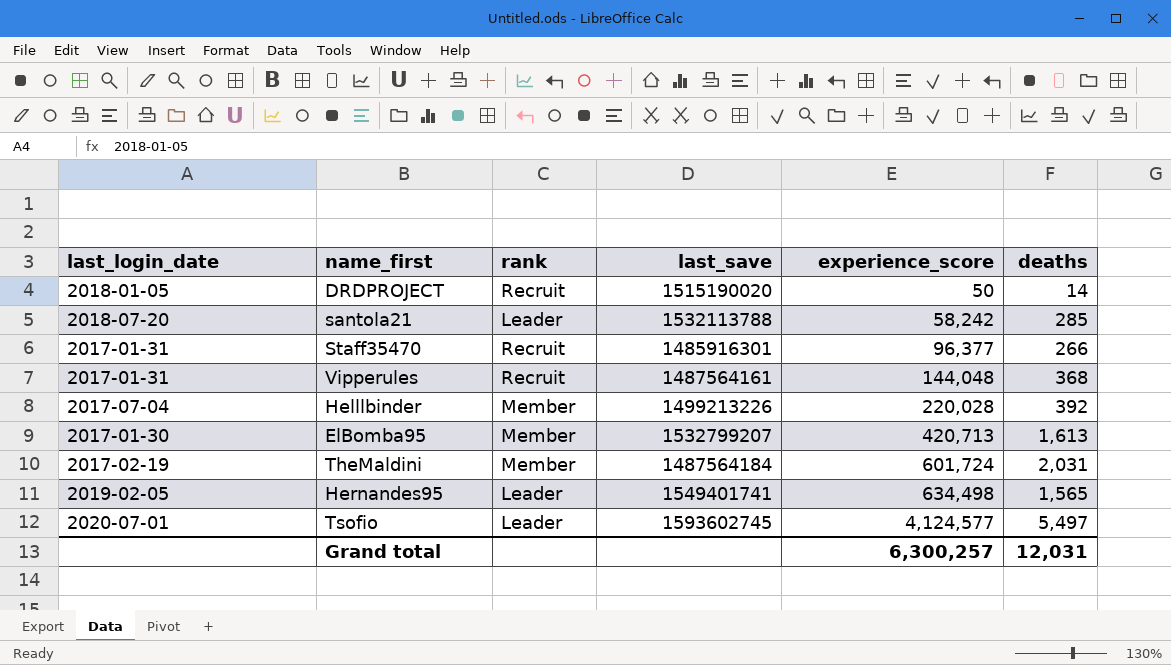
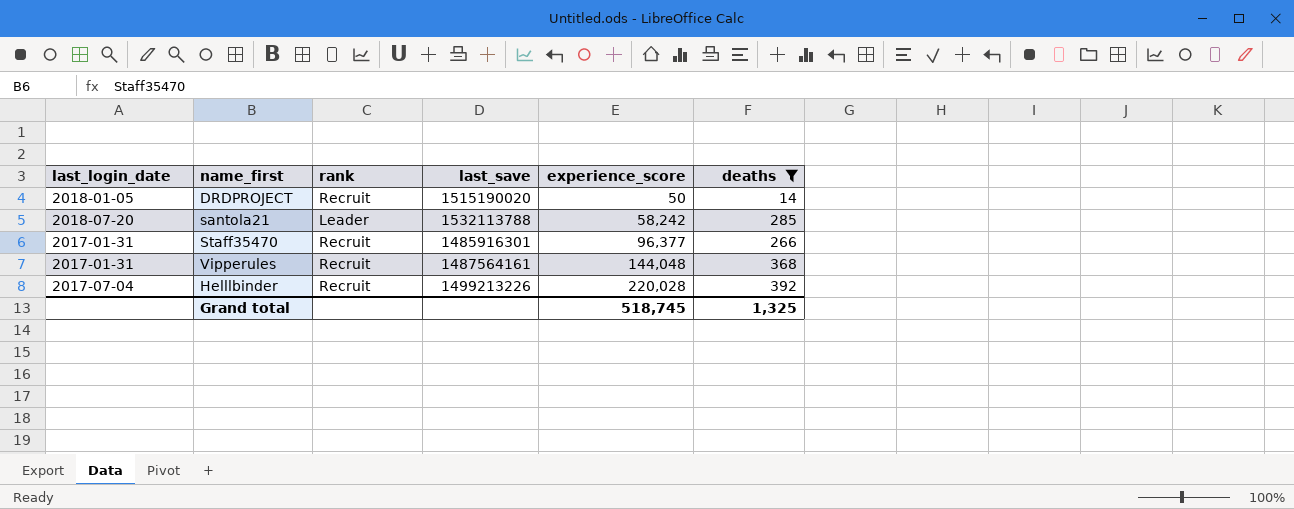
filter: none -> deaths <= 392
Helllbinder | rank: Member -> Recruit
Grand total | experience_score: 6,300,257 -> 518,745
Grand total | deaths: 12,031 -> 1,325

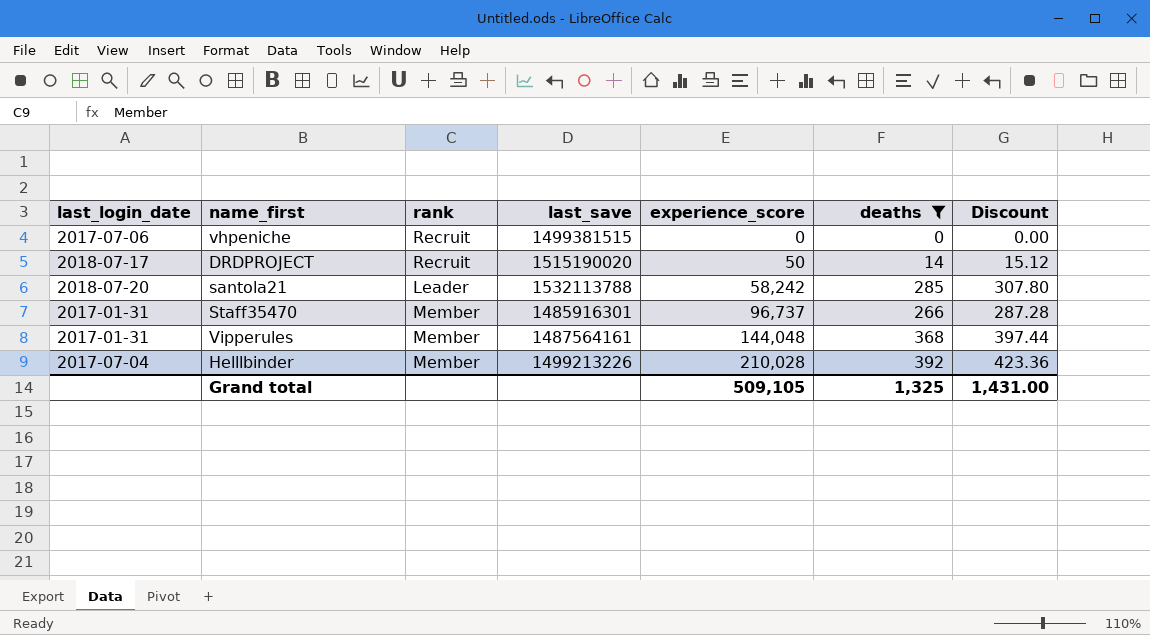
column Discount | formula: none -> [deaths] * 1.08
row vhpeniche: none -> 2017-07-06 | Recruit | 1499381515 | 0 | 0 | 0.00
DRDPROJECT | last_login_date: 2018-01-05 -> 2018-07-17
Staff35470 | rank: Recruit -> Member
Staff35470 | experience_score: 96,377 -> 96,737
Vipperules | rank: Recruit -> Member
Helllbinder | rank: Recruit -> Member
Helllbinder | experience_score: 220,028 -> 210,028
Grand total | experience_score: 518,745 -> 509,105

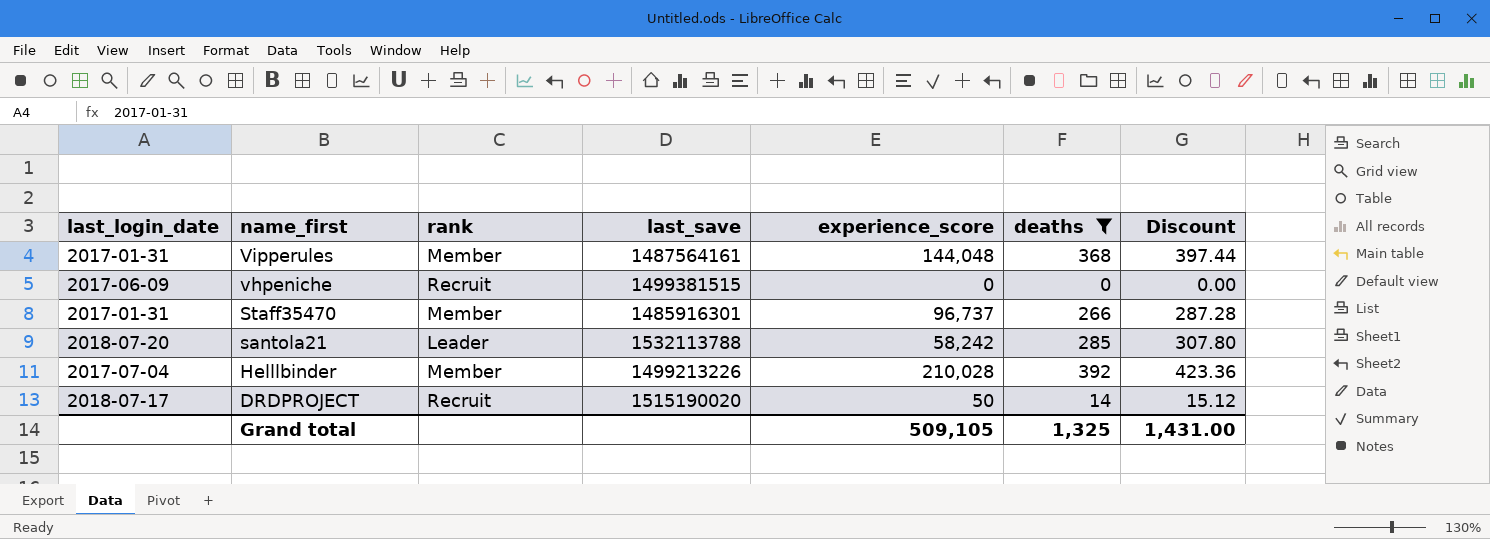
row order: experience_score ascending -> name_first descending
vhpeniche | last_login_date: 2017-07-06 -> 2017-06-09

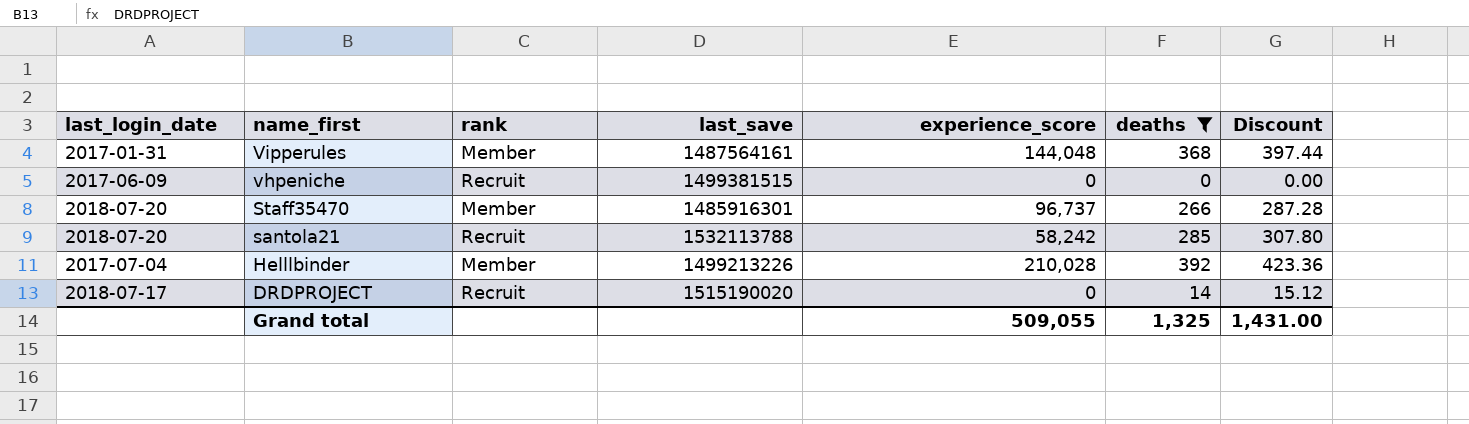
Staff35470 | last_login_date: 2017-01-31 -> 2018-07-20
santola21 | rank: Leader -> Recruit
DRDPROJECT | experience_score: 50 -> 0
Grand total | experience_score: 509,105 -> 509,055

